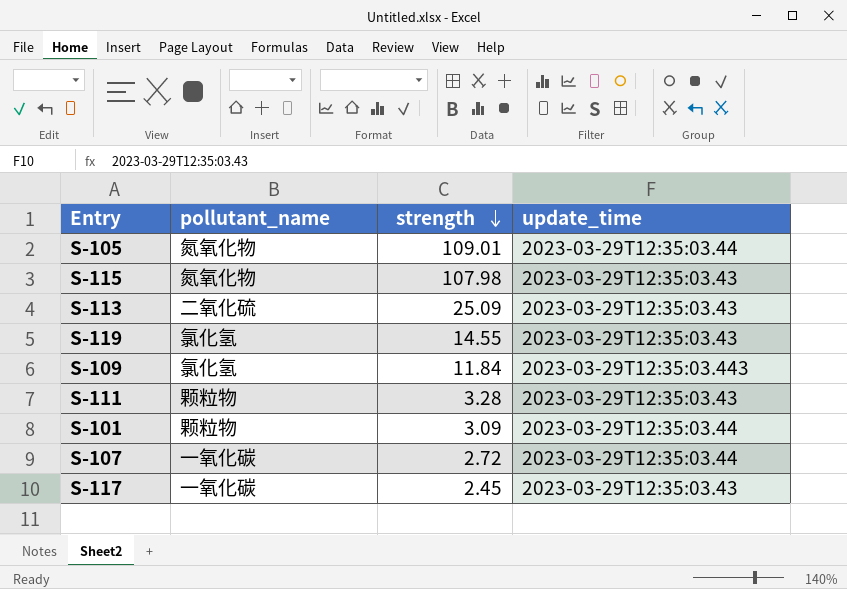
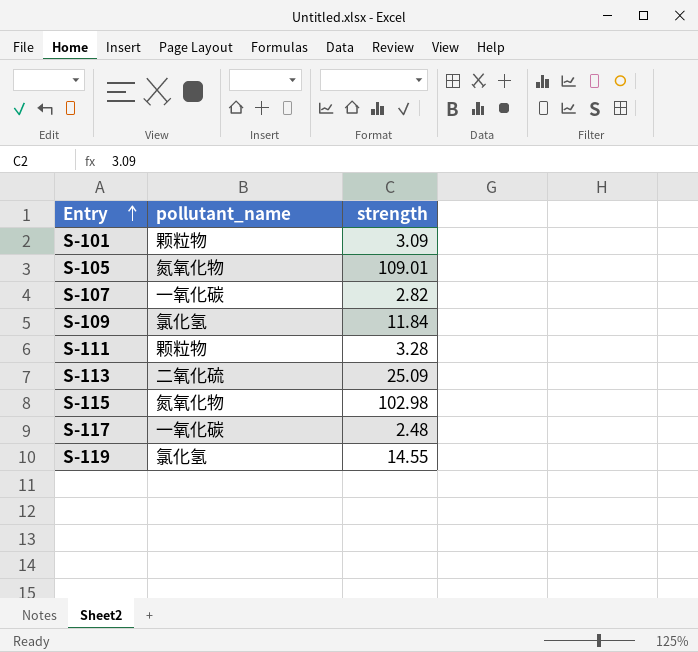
row order: strength descending -> Entry ascending
column update_time | position: 4 -> none
S-107 | strength: 2.72 -> 2.82
S-115 | strength: 107.98 -> 102.98
S-117 | strength: 2.45 -> 2.48

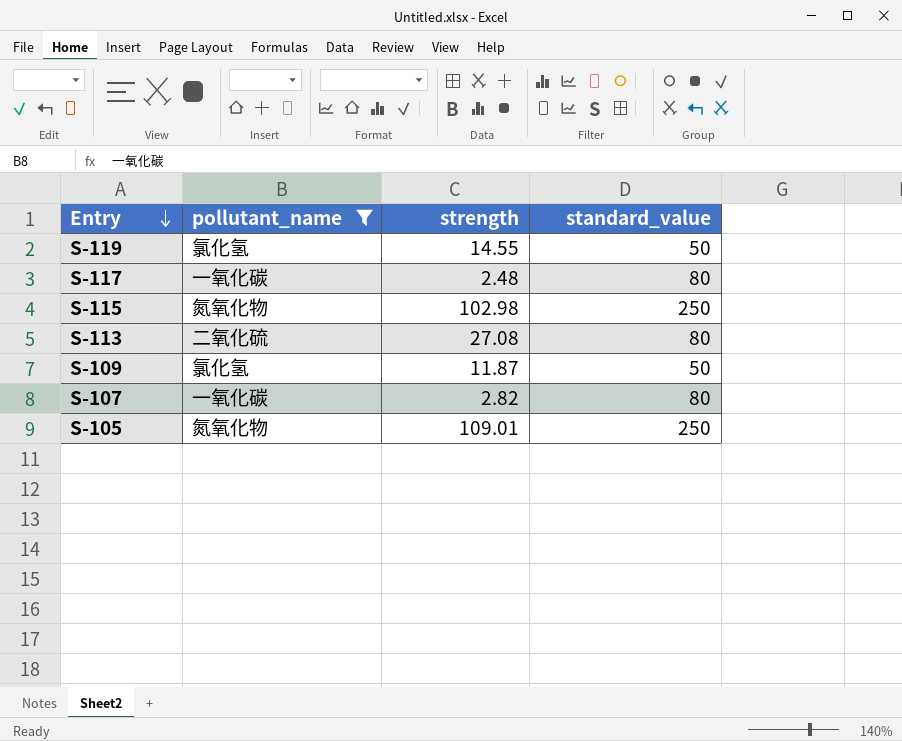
filter: none -> pollutant_name != 颗粒物
row order: Entry ascending -> Entry descending
column standard_value | position: none -> 4
S-113 | strength: 25.09 -> 27.08
S-109 | strength: 11.84 -> 11.87

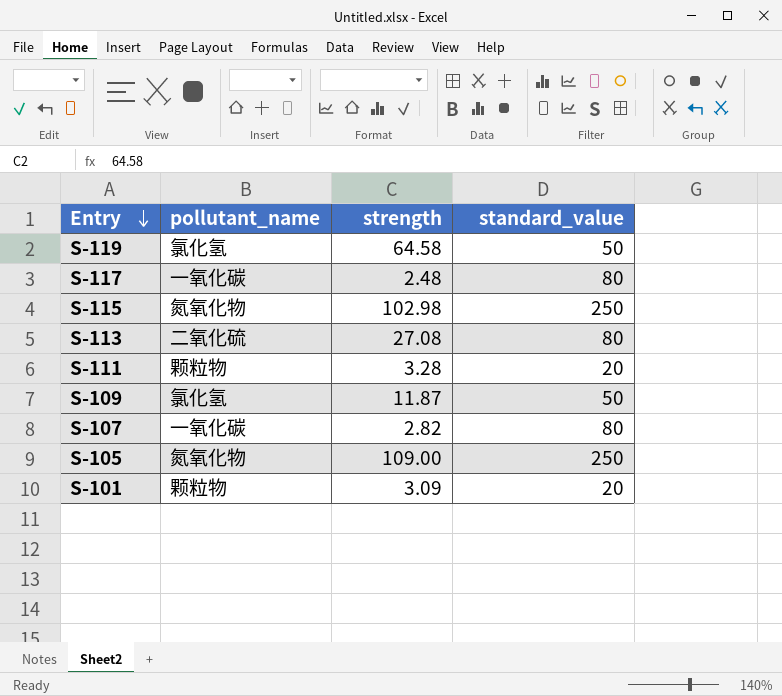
filter: pollutant_name != 颗粒物 -> none
S-119 | strength: 14.55 -> 64.58
S-105 | strength: 109.01 -> 109.00

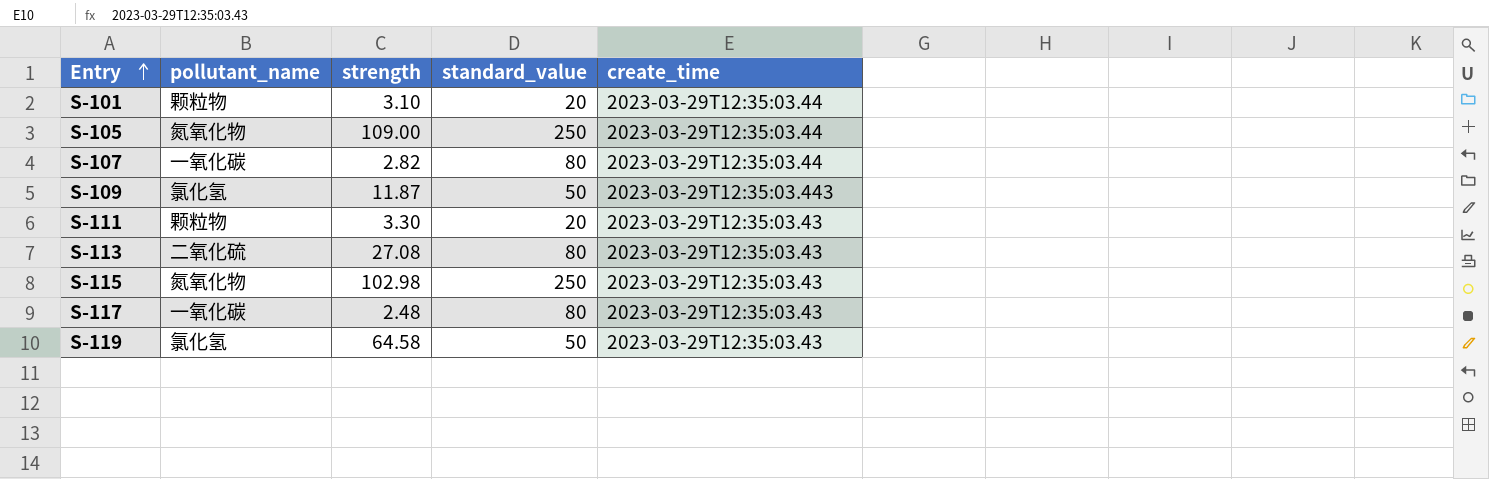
row order: Entry descending -> Entry ascending
column create_time | position: none -> 5
S-101 | strength: 3.09 -> 3.10
S-111 | strength: 3.28 -> 3.30

